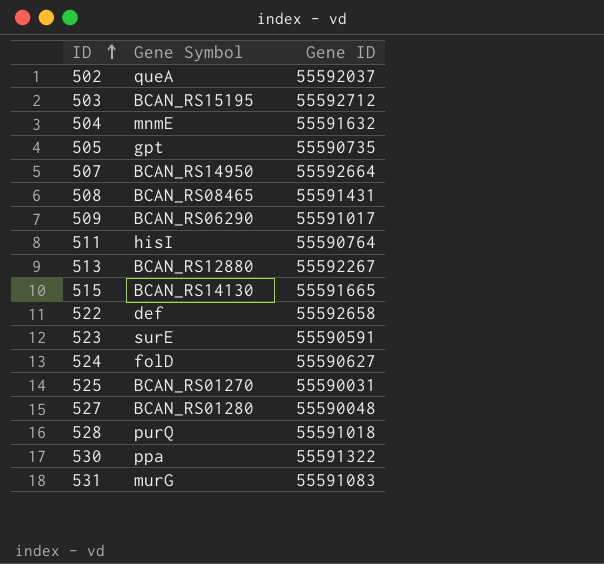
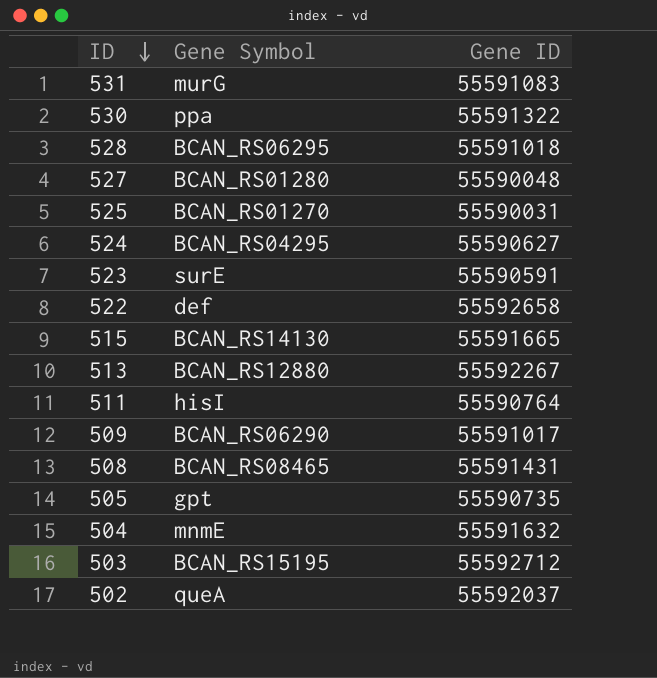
row order: ID ascending -> ID descending
row 507: BCAN_RS14950 | 55592664 -> none
528 | Gene Symbol: purQ -> BCAN_RS06295
524 | Gene Symbol: folD -> BCAN_RS04295

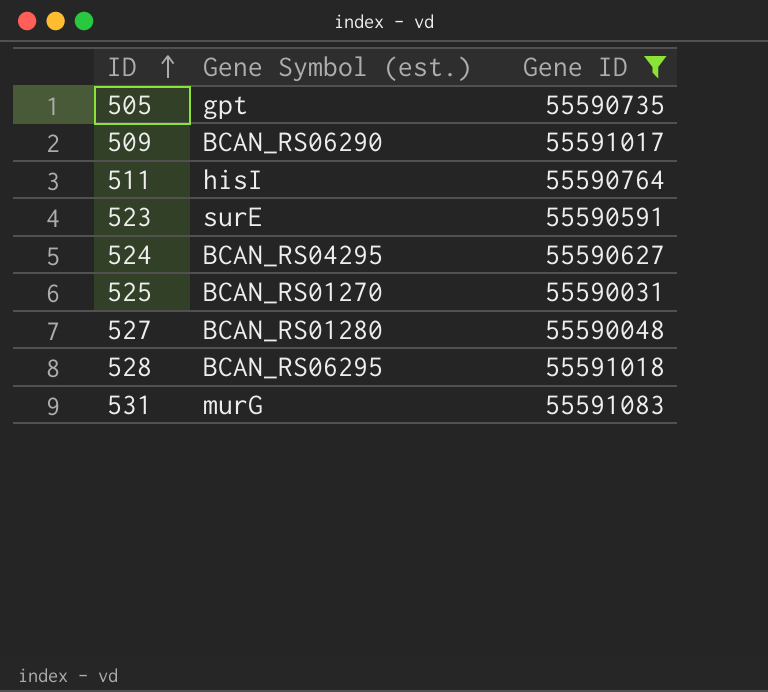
filter: none -> Gene ID <= 55591083
row order: ID descending -> ID ascending
column name: Gene Symbol -> Gene Symbol (est.)

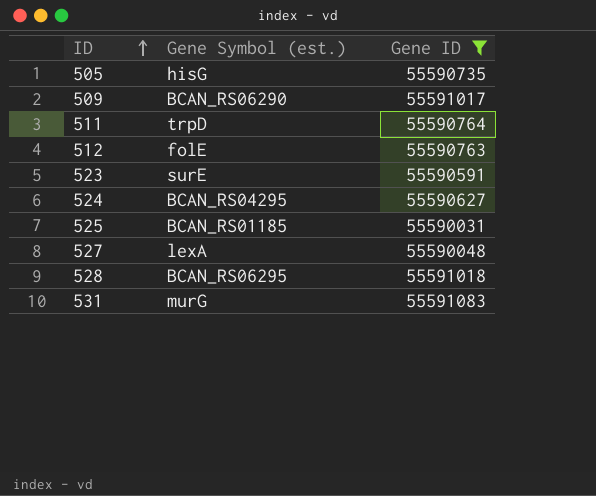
505 | Gene Symbol (est.): gpt -> hisG
511 | Gene Symbol (est.): hisI -> trpD
row 512: none -> folE | 55590763
525 | Gene Symbol (est.): BCAN_RS01270 -> BCAN_RS01185
527 | Gene Symbol (est.): BCAN_RS01280 -> lexA

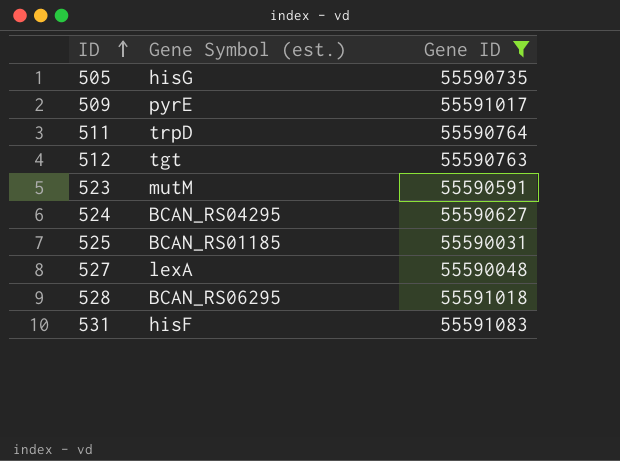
509 | Gene Symbol (est.): BCAN_RS06290 -> pyrE
512 | Gene Symbol (est.): folE -> tgt
523 | Gene Symbol (est.): surE -> mutM
531 | Gene Symbol (est.): murG -> hisF

